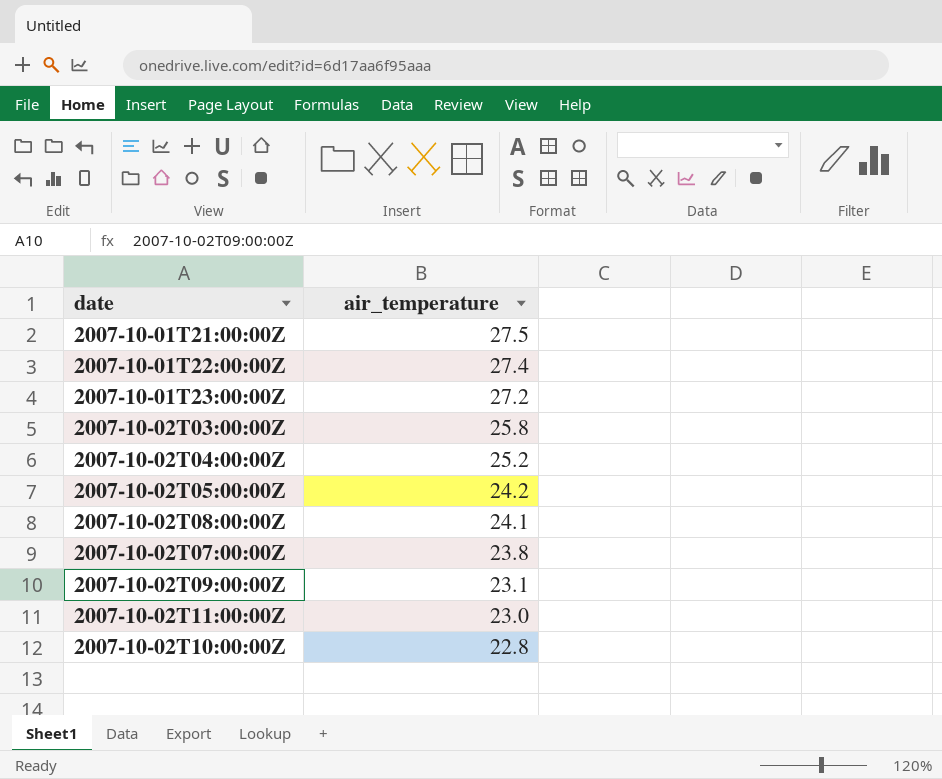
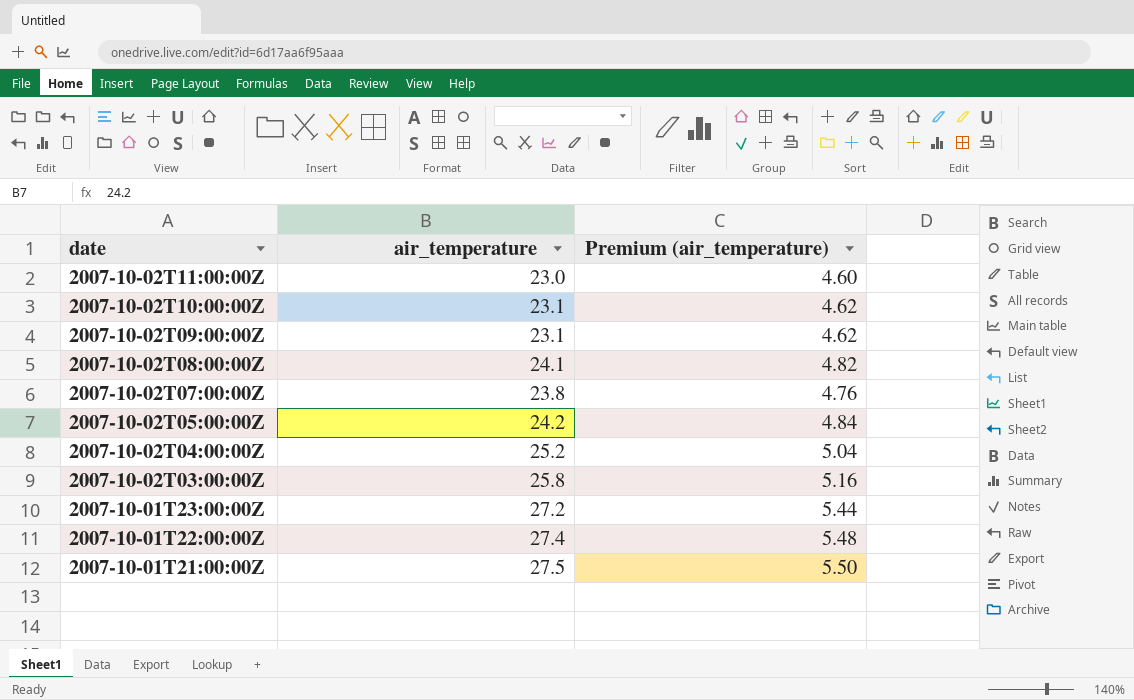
row order: air_temperature descending -> date descending
column Premium (air_temperature) | formula: none -> [air_temperature] * 0.2
2007-10-02T10:00:00Z | air_temperature: 22.8 -> 23.1

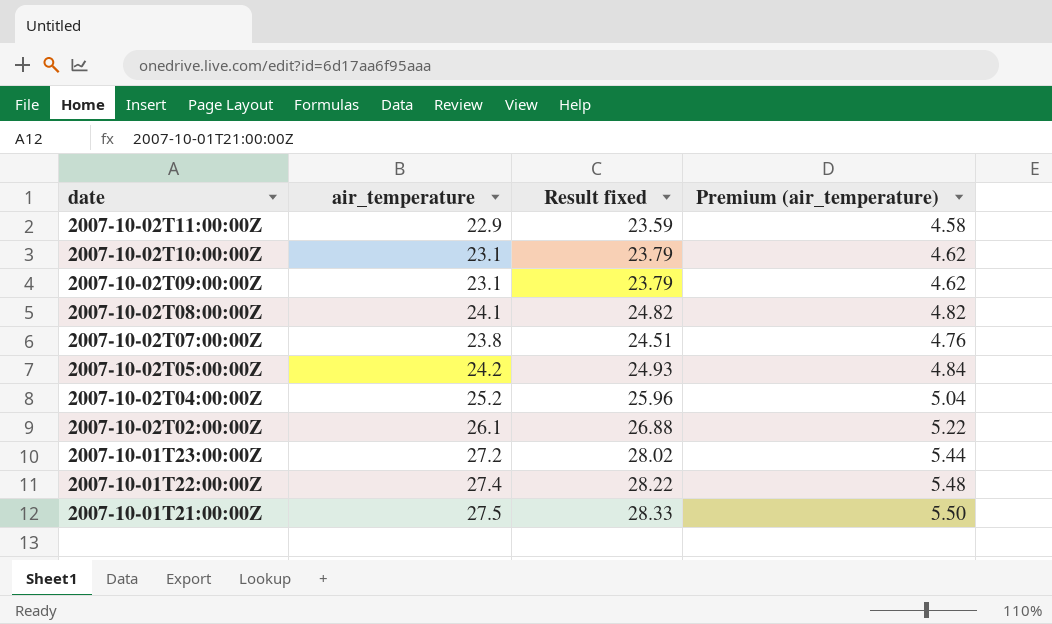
column Result fixed | formula: none -> [air_temperature] * 1.03
row 2007-10-02T03:00:00Z: 25.8 | 5.16 -> none
2007-10-02T11:00:00Z | air_temperature: 23.0 -> 22.9
2007-10-02T11:00:00Z | Premium (air_temperature): 4.60 -> 4.58
row 2007-10-02T02:00:00Z: none -> 26.1 | 26.88 | 5.22

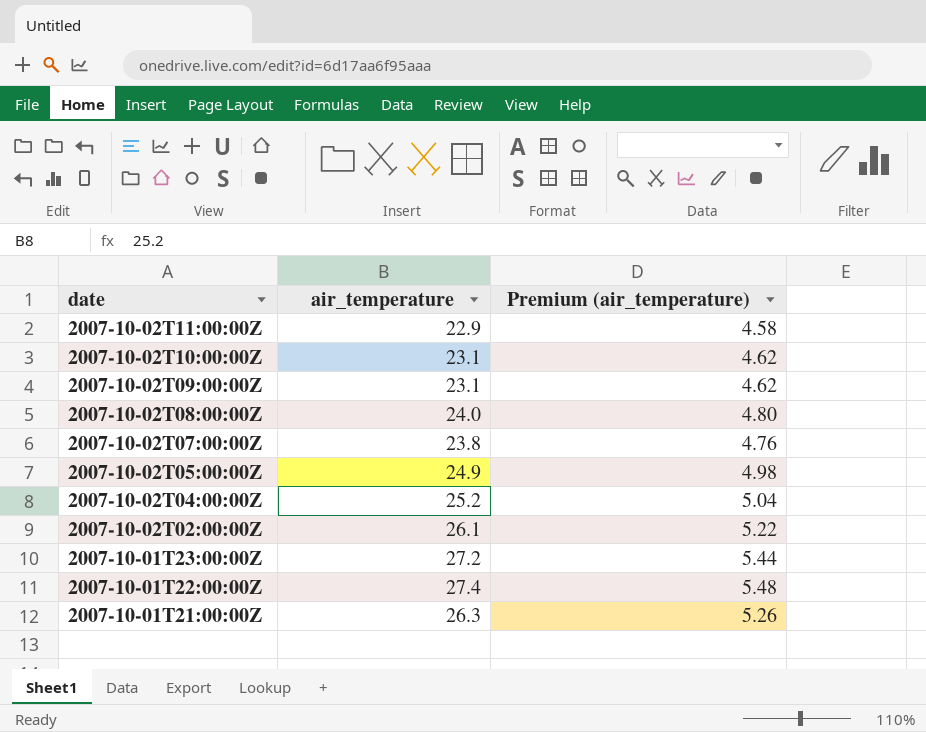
column Result fixed | formula: [air_temperature] * 1.03 -> none
2007-10-02T08:00:00Z | air_temperature: 24.1 -> 24.0
2007-10-02T08:00:00Z | Premium (air_temperature): 4.82 -> 4.80
2007-10-02T05:00:00Z | air_temperature: 24.2 -> 24.9
2007-10-02T05:00:00Z | Premium (air_temperature): 4.84 -> 4.98
2007-10-01T21:00:00Z | air_temperature: 27.5 -> 26.3
2007-10-01T21:00:00Z | Premium (air_temperature): 5.50 -> 5.26

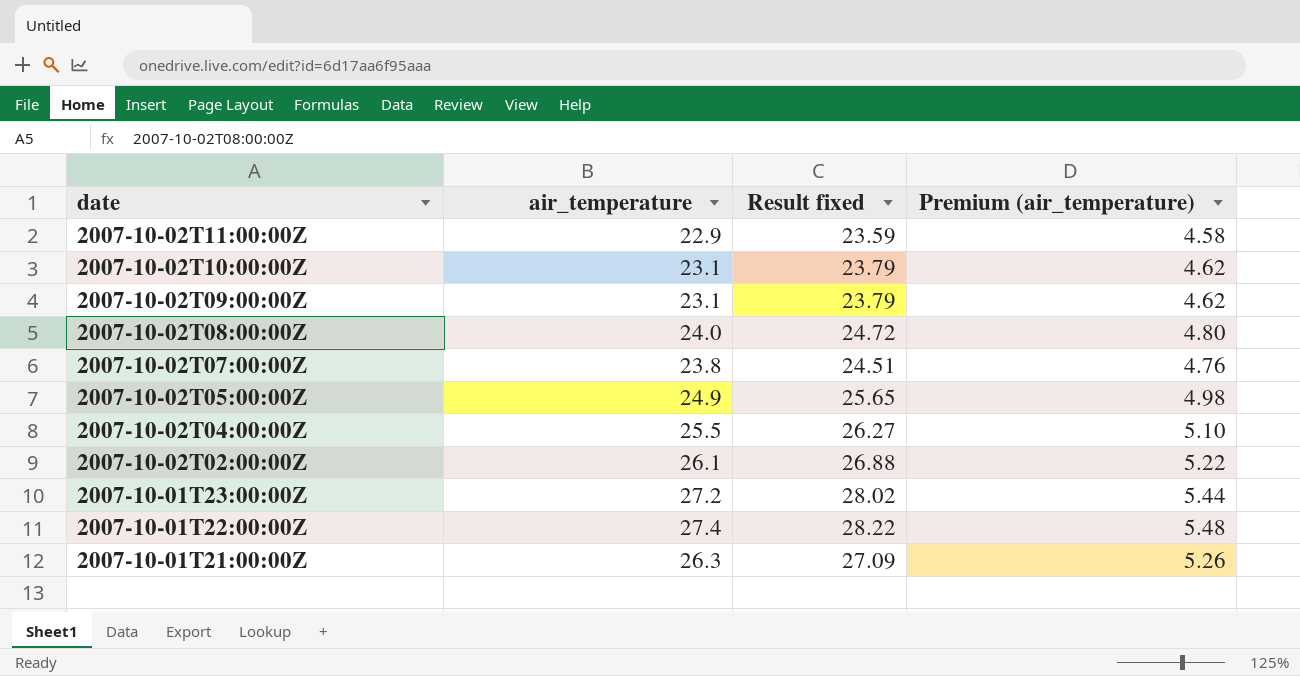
column Result fixed | formula: none -> [air_temperature] * 1.03
2007-10-02T04:00:00Z | air_temperature: 25.2 -> 25.5
2007-10-02T04:00:00Z | Premium (air_temperature): 5.04 -> 5.10

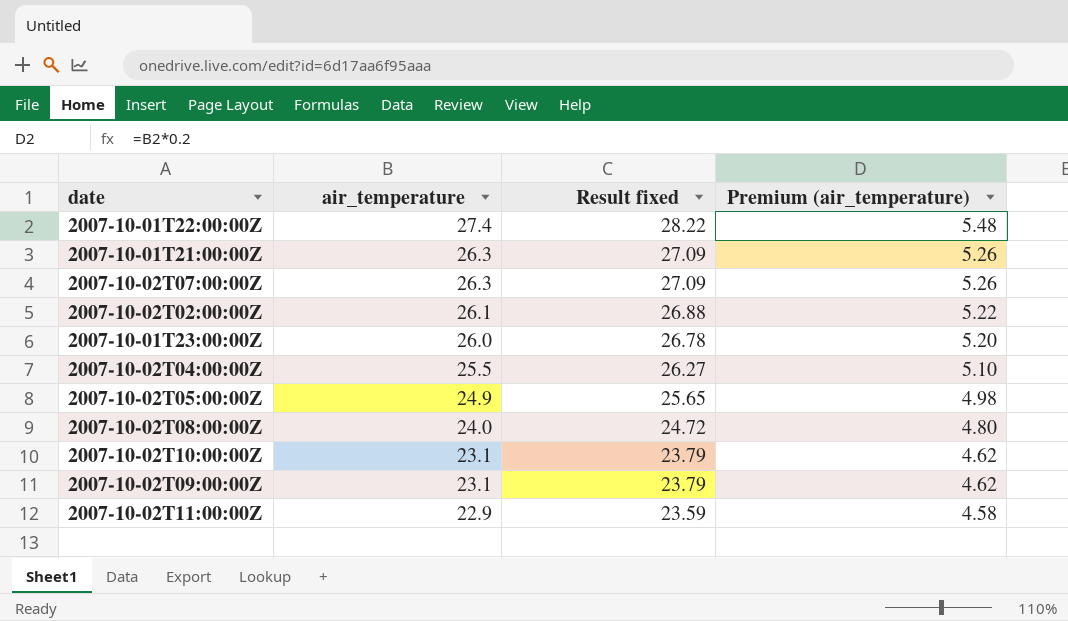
row order: date descending -> air_temperature descending
2007-10-02T07:00:00Z | air_temperature: 23.8 -> 26.3
2007-10-02T07:00:00Z | Result fixed: 24.51 -> 27.09
2007-10-02T07:00:00Z | Premium (air_temperature): 4.76 -> 5.26
2007-10-01T23:00:00Z | air_temperature: 27.2 -> 26.0
2007-10-01T23:00:00Z | Result fixed: 28.02 -> 26.78
2007-10-01T23:00:00Z | Premium (air_temperature): 5.44 -> 5.20

